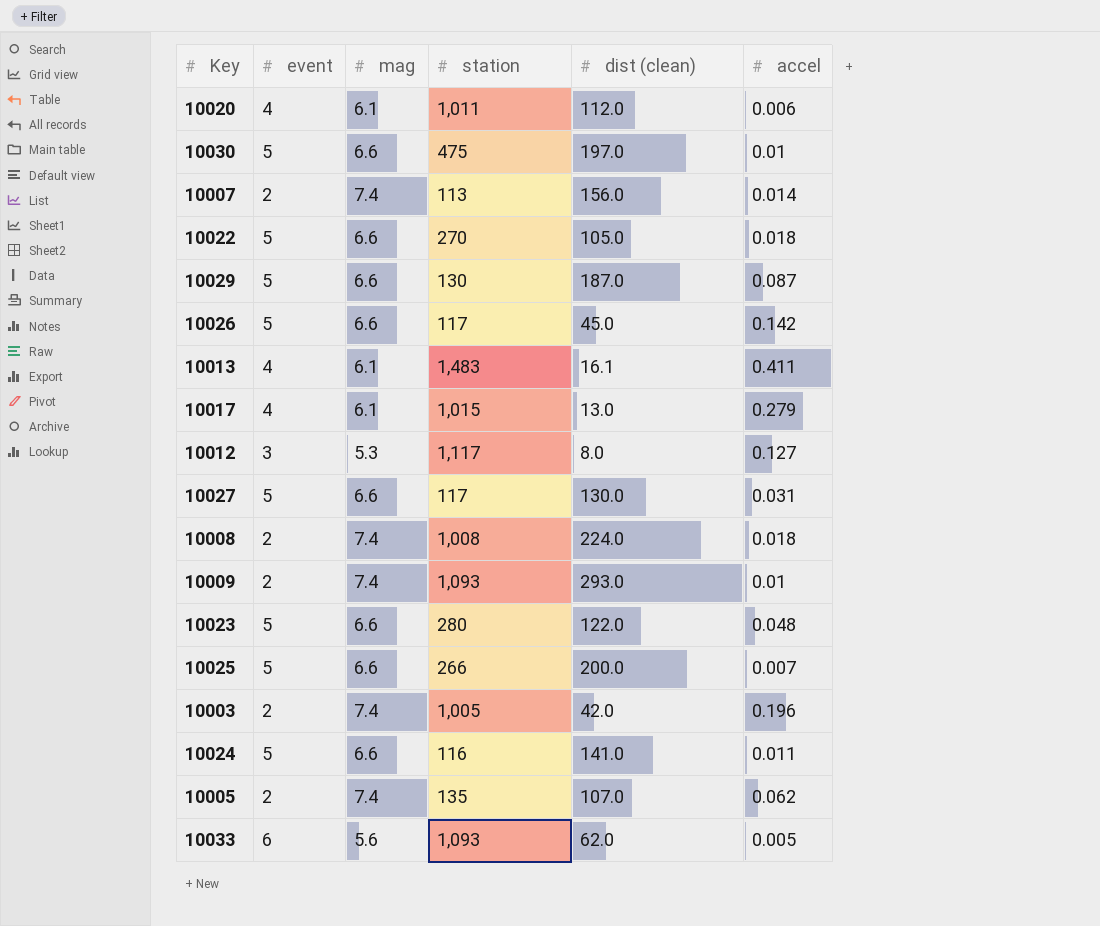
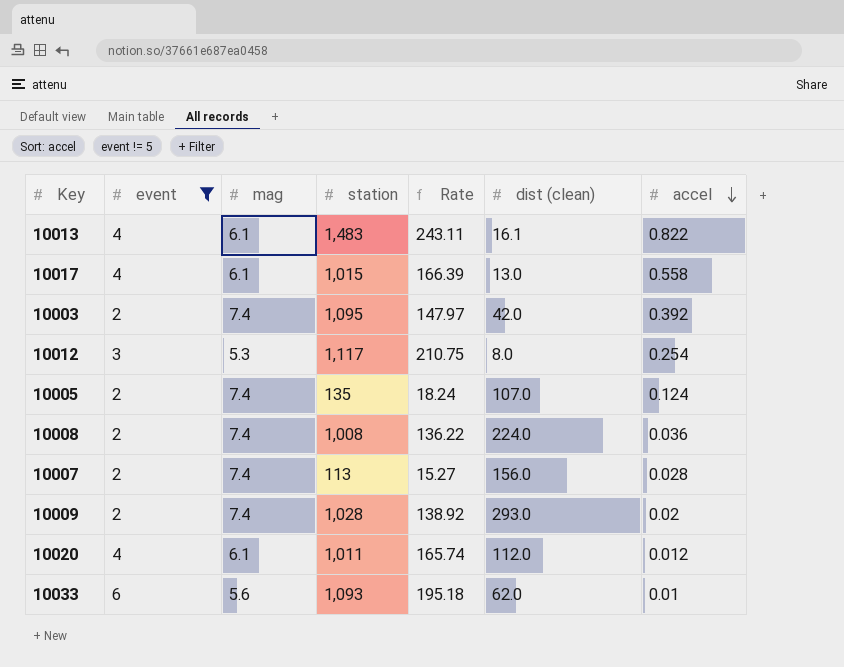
filter: none -> event != 5
row order: none -> accel descending
column Rate | formula: none -> [station] / [mag]
10013 | accel: 0.411 -> 0.822
10017 | accel: 0.279 -> 0.558
10003 | station: 1,005 -> 1,095
10003 | accel: 0.196 -> 0.392
10012 | accel: 0.127 -> 0.254
10005 | accel: 0.062 -> 0.124
10008 | accel: 0.018 -> 0.036
10007 | accel: 0.014 -> 0.028
10009 | station: 1,093 -> 1,028
10009 | accel: 0.01 -> 0.02
10020 | accel: 0.006 -> 0.012
10033 | accel: 0.005 -> 0.01

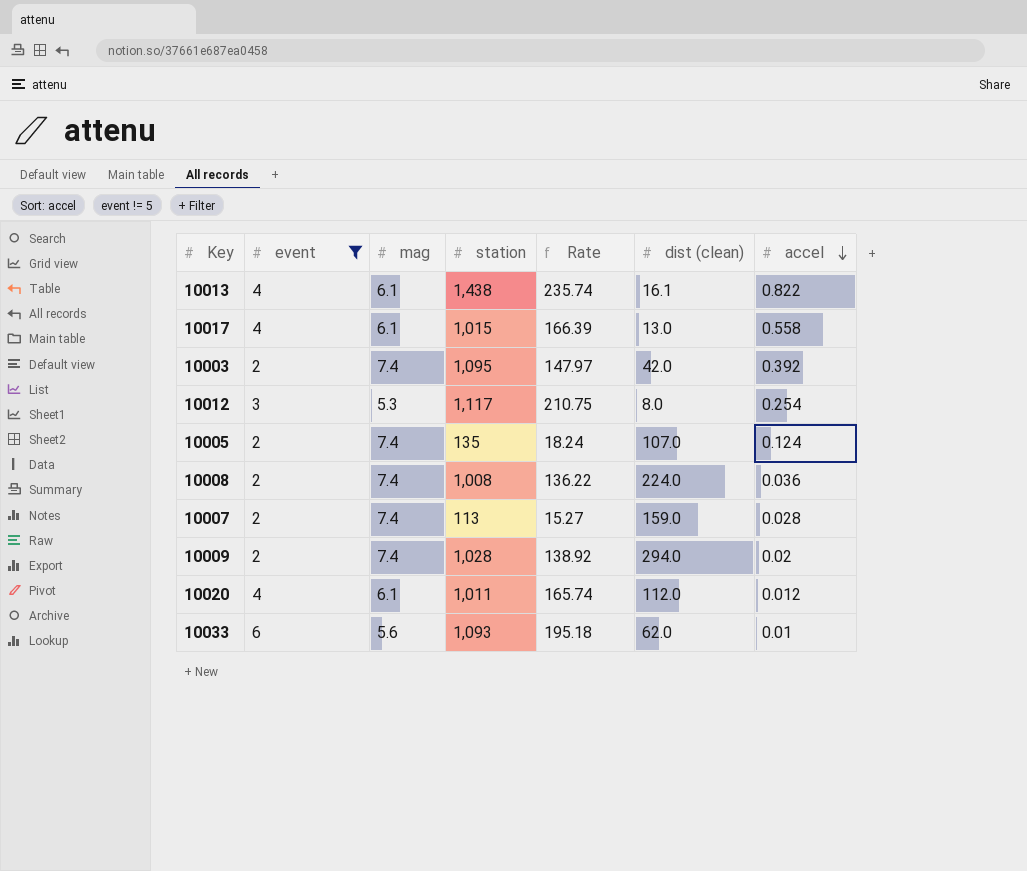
10013 | station: 1,483 -> 1,438
10013 | Rate: 243.11 -> 235.74
10007 | dist (clean): 156.0 -> 159.0
10009 | dist (clean): 293.0 -> 294.0

